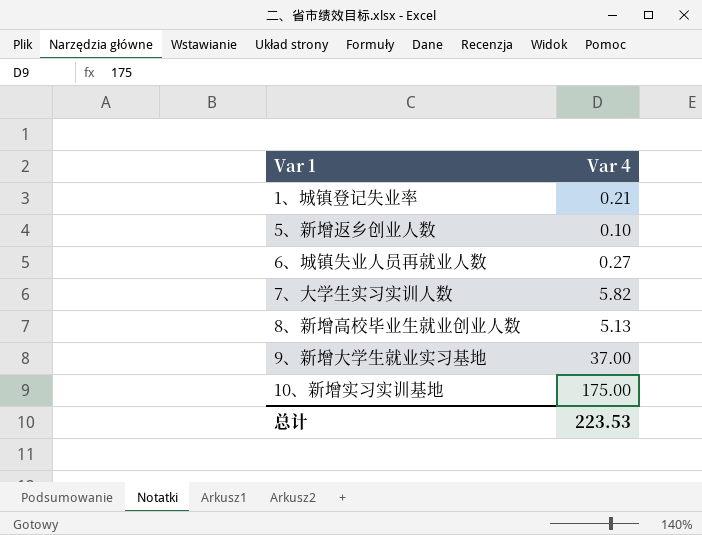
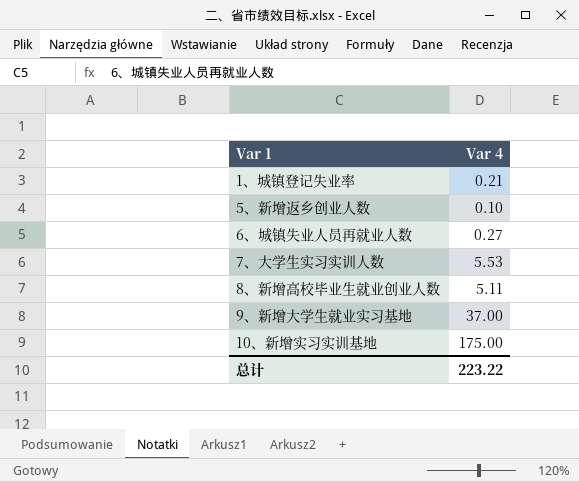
7、大学生实习实训人数 | Var 4: 5.82 -> 5.53
8、新增高校毕业生就业创业人数 | Var 4: 5.13 -> 5.11
总计 | Var 4: 223.53 -> 223.22

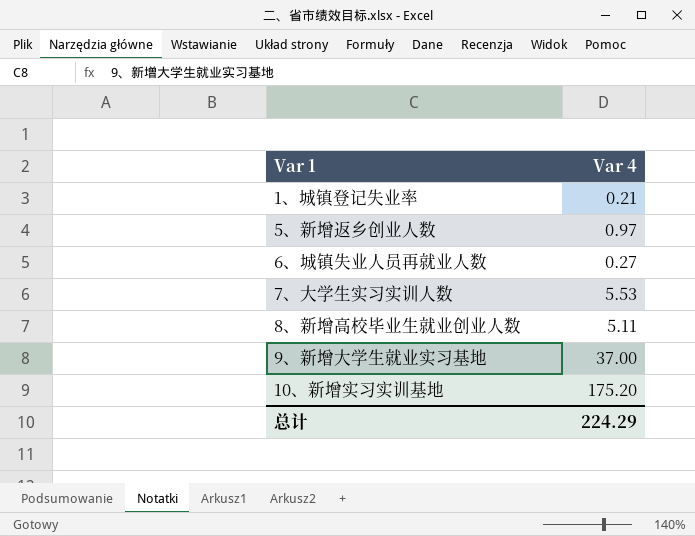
5、新增返乡创业人数 | Var 4: 0.10 -> 0.97
10、新增实习实训基地 | Var 4: 175.00 -> 175.20
总计 | Var 4: 223.22 -> 224.29

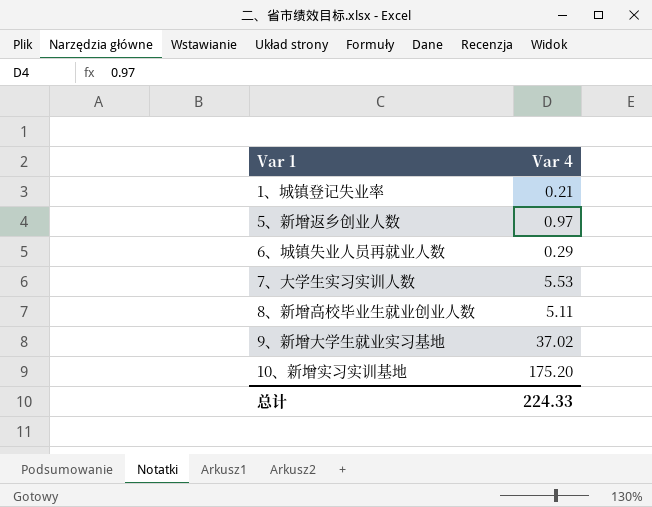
6、城镇失业人员再就业人数 | Var 4: 0.27 -> 0.29
9、新增大学生就业实习基地 | Var 4: 37.00 -> 37.02
总计 | Var 4: 224.29 -> 224.33

